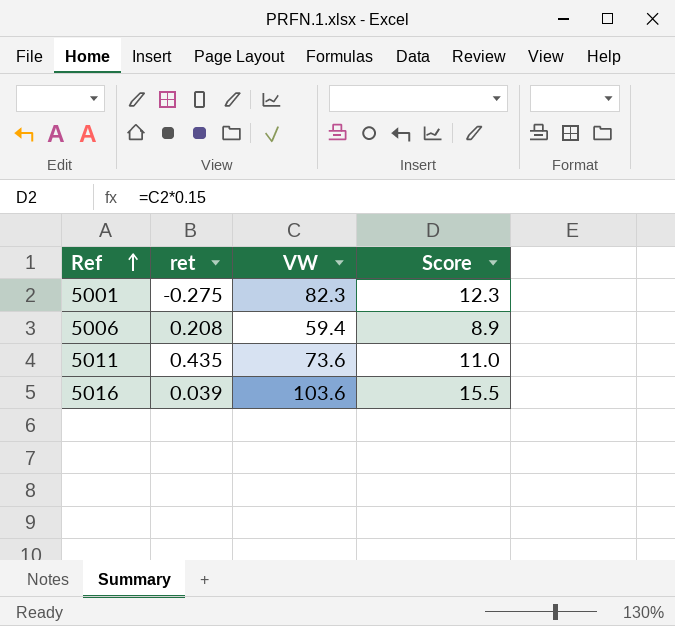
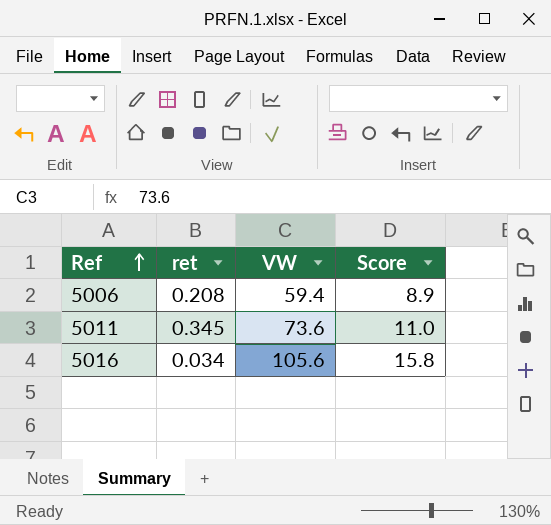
row 5001: -0.275 | 82.3 | 12.3 -> none
5011 | ret: 0.435 -> 0.345
5016 | ret: 0.039 -> 0.034
5016 | VW: 103.6 -> 105.6
5016 | Score: 15.5 -> 15.8

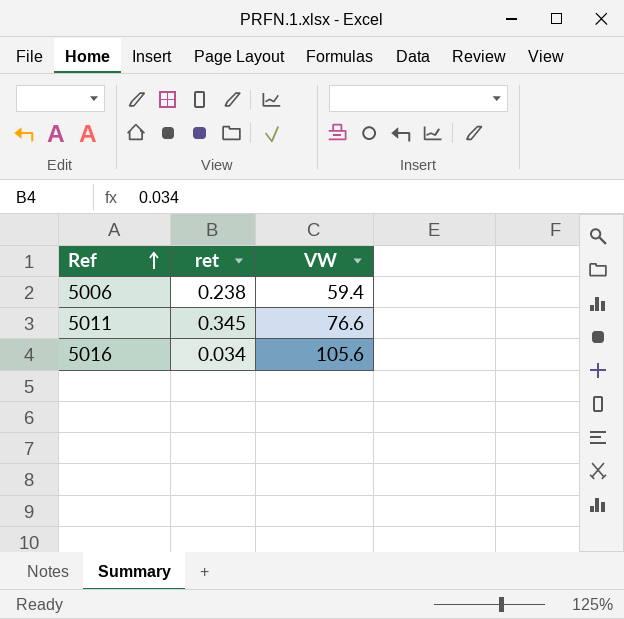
column Score | formula: [VW] * 0.15 -> none
5006 | ret: 0.208 -> 0.238
5011 | VW: 73.6 -> 76.6

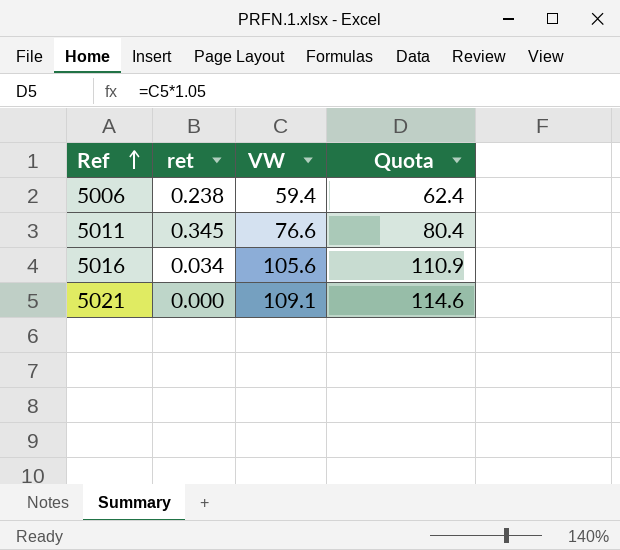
column Quota | formula: none -> [VW] * 1.05
row 5021: none -> 0.000 | 109.1 | 114.6

